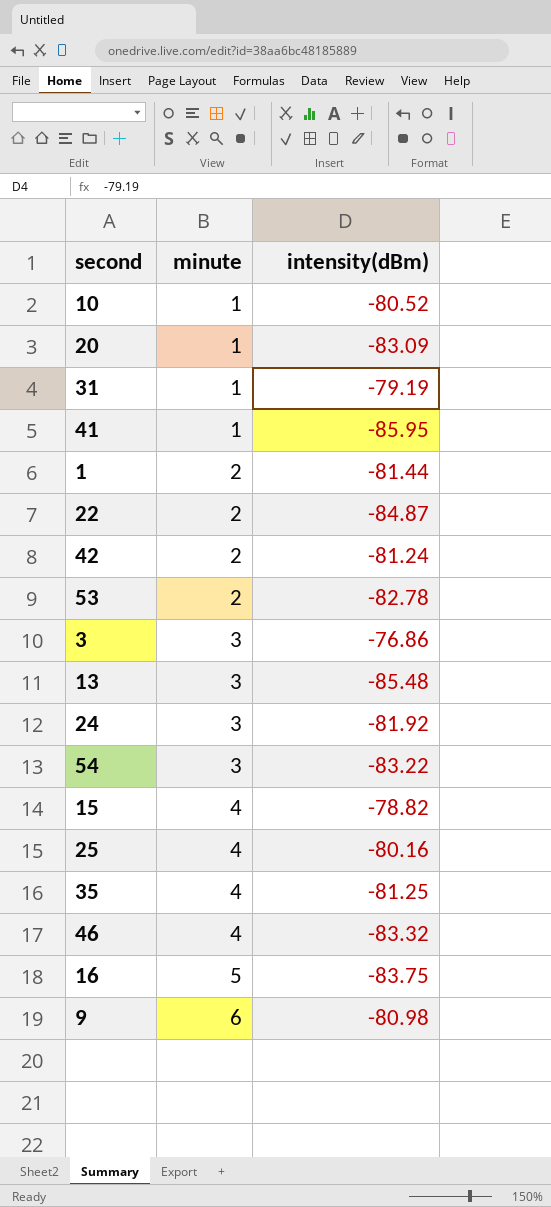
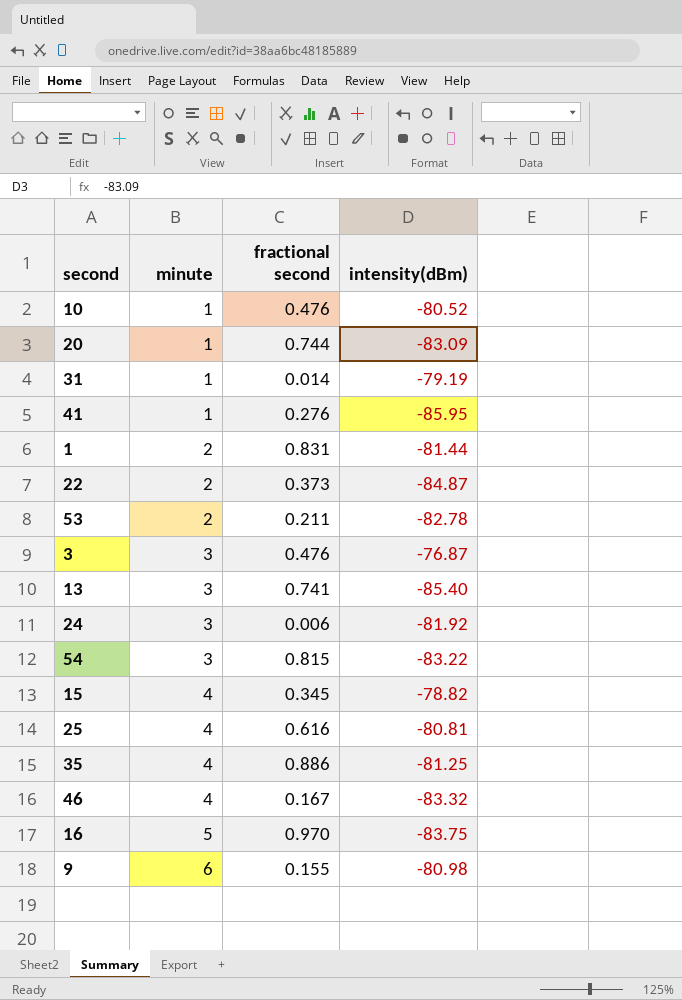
column fractional second | position: none -> 3
row 42: 2 | -81.24 -> none
3 | intensity(dBm): -76.86 -> -76.87
13 | intensity(dBm): -85.48 -> -85.40
25 | intensity(dBm): -80.16 -> -80.81

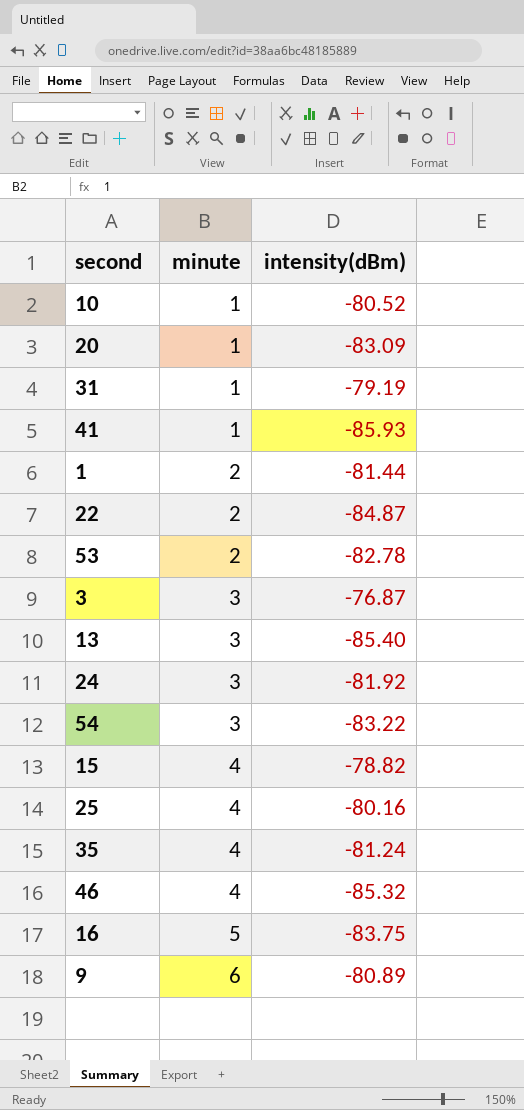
column fractional second | position: 3 -> none
41 | intensity(dBm): -85.95 -> -85.93
25 | intensity(dBm): -80.81 -> -80.16
35 | intensity(dBm): -81.25 -> -81.24
46 | intensity(dBm): -83.32 -> -85.32
9 | intensity(dBm): -80.98 -> -80.89

